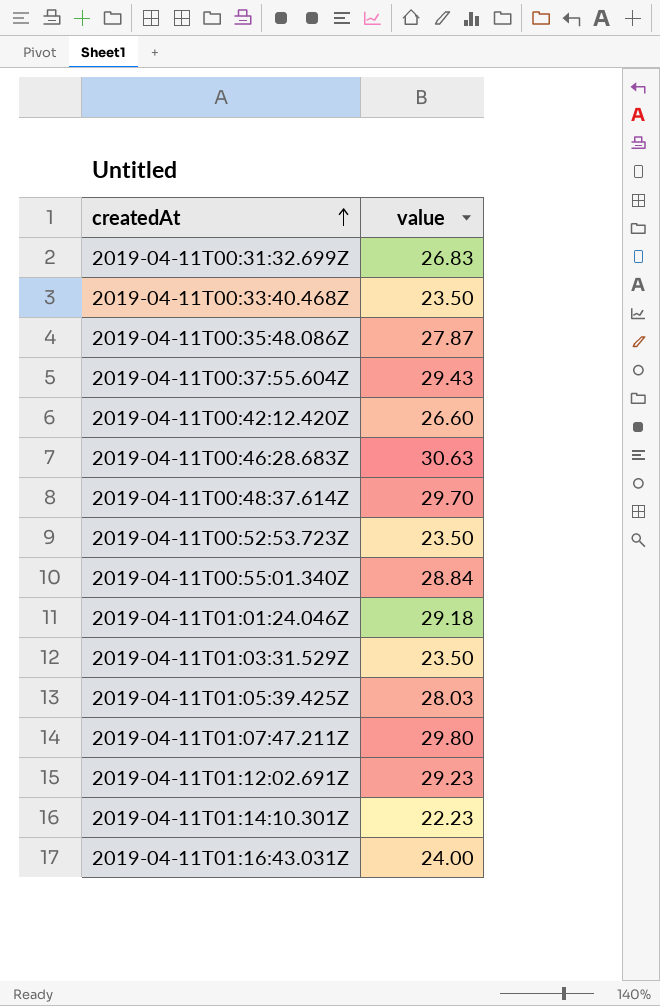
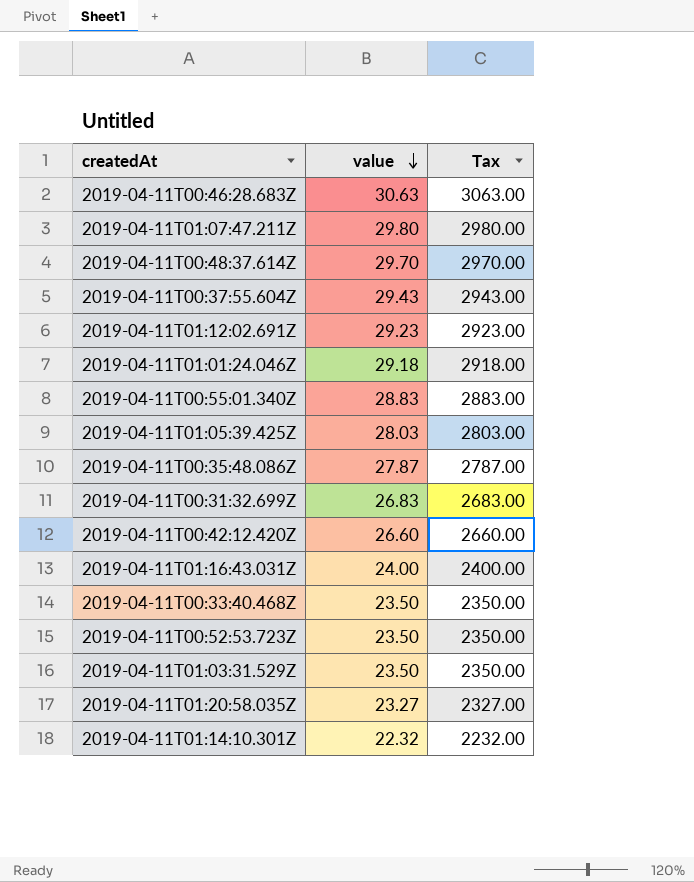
row order: createdAt ascending -> value descending
column Tax | formula: none -> [value] * 100
2019-04-11T00:55:01.340Z | value: 28.84 -> 28.83
row 2019-04-11T01:20:58.035Z: none -> 23.27 | 2327.00
2019-04-11T01:14:10.301Z | value: 22.23 -> 22.32

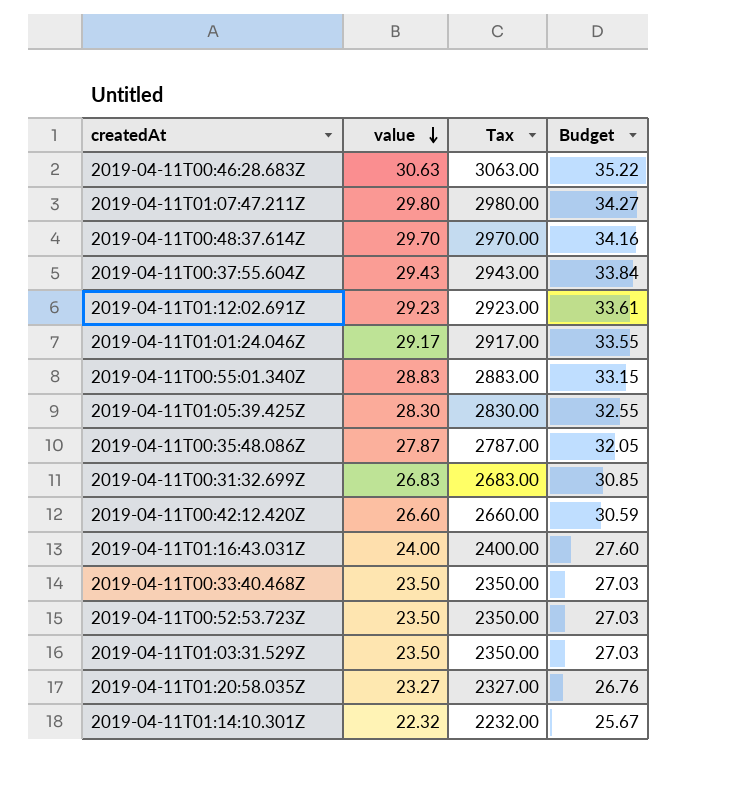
column Budget | formula: none -> [value] * 1.15
2019-04-11T01:01:24.046Z | value: 29.18 -> 29.17
2019-04-11T01:01:24.046Z | Tax: 2918.00 -> 2917.00
2019-04-11T01:05:39.425Z | value: 28.03 -> 28.30
2019-04-11T01:05:39.425Z | Tax: 2803.00 -> 2830.00

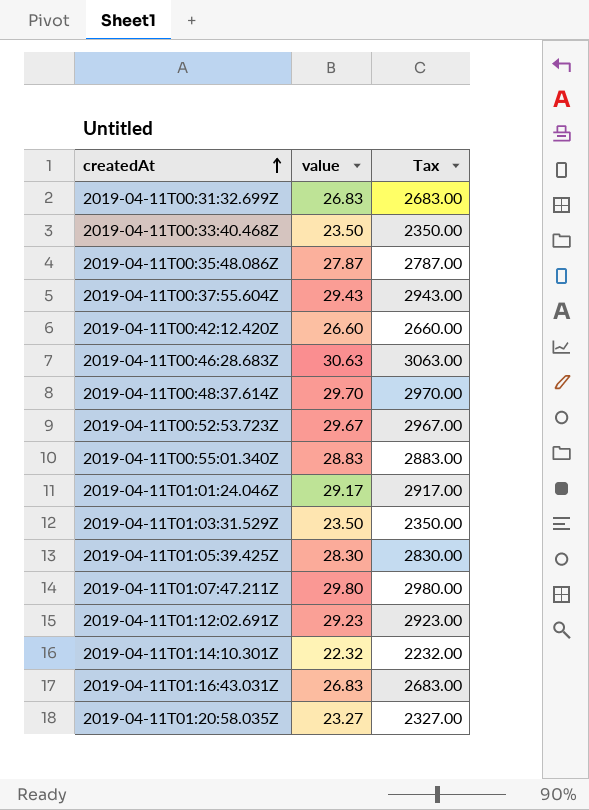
row order: value descending -> createdAt ascending
column Budget | formula: [value] * 1.15 -> none
2019-04-11T00:52:53.723Z | value: 23.50 -> 29.67
2019-04-11T00:52:53.723Z | Tax: 2350.00 -> 2967.00
2019-04-11T01:16:43.031Z | value: 24.00 -> 26.83
2019-04-11T01:16:43.031Z | Tax: 2400.00 -> 2683.00

